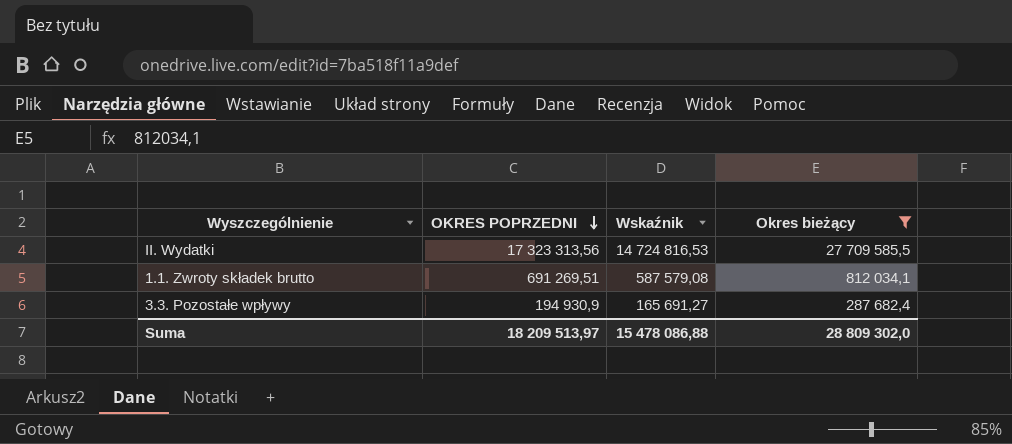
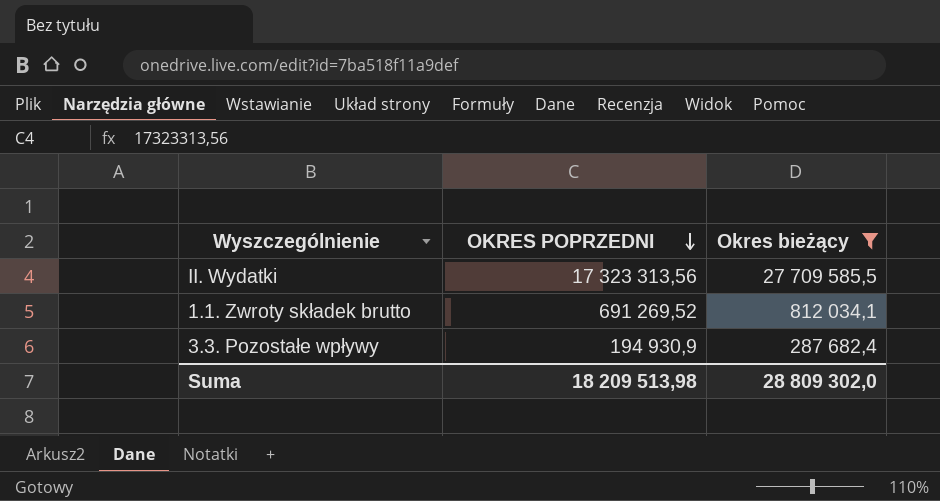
column Wskaźnik | formula: [OKRES POPRZEDNI] * 0,85 -> none
1.1. Zwroty składek brutto | OKRES POPRZEDNI: 691 269,51 -> 691 269,52
Suma | OKRES POPRZEDNI: 18 209 513,97 -> 18 209 513,98

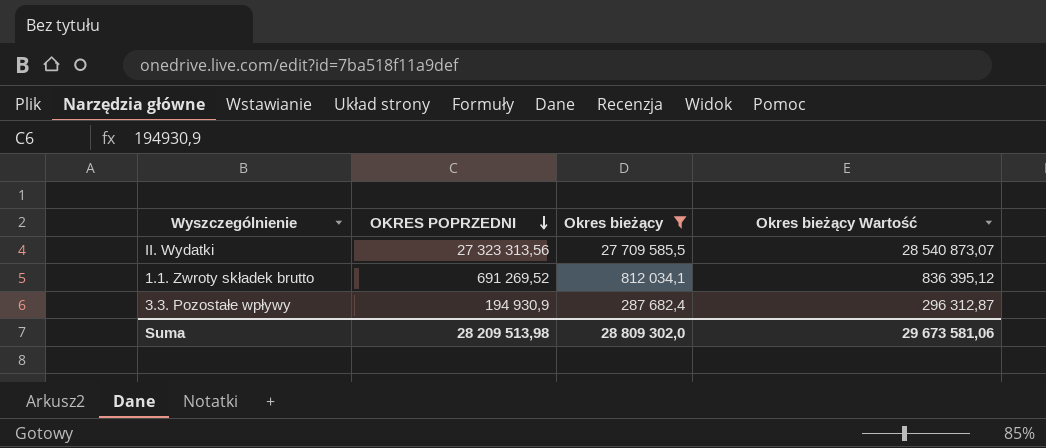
column Okres bieżący Wartość | formula: none -> [Okres bieżący] * 1,03
II. Wydatki | OKRES POPRZEDNI: 17 323 313,56 -> 27 323 313,56
Suma | OKRES POPRZEDNI: 18 209 513,98 -> 28 209 513,98

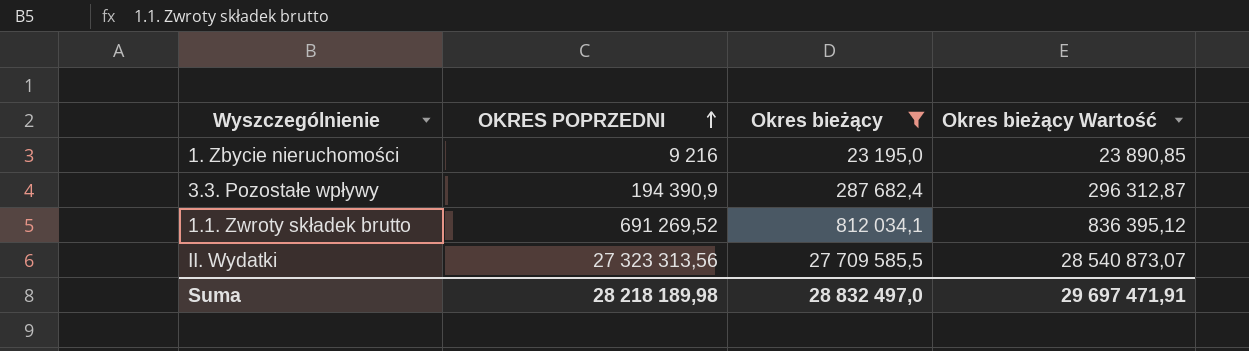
row order: OKRES POPRZEDNI descending -> OKRES POPRZEDNI ascending
row 1. Zbycie nieruchomości: none -> 9 216 | 23 195,0 | 23 890,85
3.3. Pozostałe wpływy | OKRES POPRZEDNI: 194 930,9 -> 194 390,9
Suma | OKRES POPRZEDNI: 28 209 513,98 -> 28 218 189,98
Suma | Okres bieżący: 28 809 302,0 -> 28 832 497,0
Suma | Okres bieżący Wartość: 29 673 581,06 -> 29 697 471,91

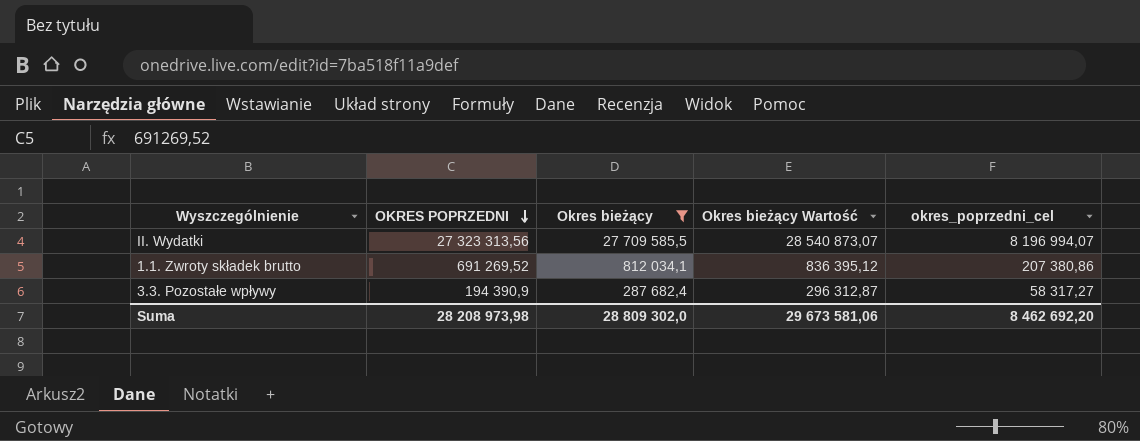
row order: OKRES POPRZEDNI ascending -> OKRES POPRZEDNI descending
column okres_poprzedni_cel | formula: none -> [OKRES POPRZEDNI] * 0,3
row 1. Zbycie nieruchomości: 9 216 | 23 195,0 | 23 890,85 -> none
Suma | OKRES POPRZEDNI: 28 218 189,98 -> 28 208 973,98
Suma | Okres bieżący: 28 832 497,0 -> 28 809 302,0
Suma | Okres bieżący Wartość: 29 697 471,91 -> 29 673 581,06

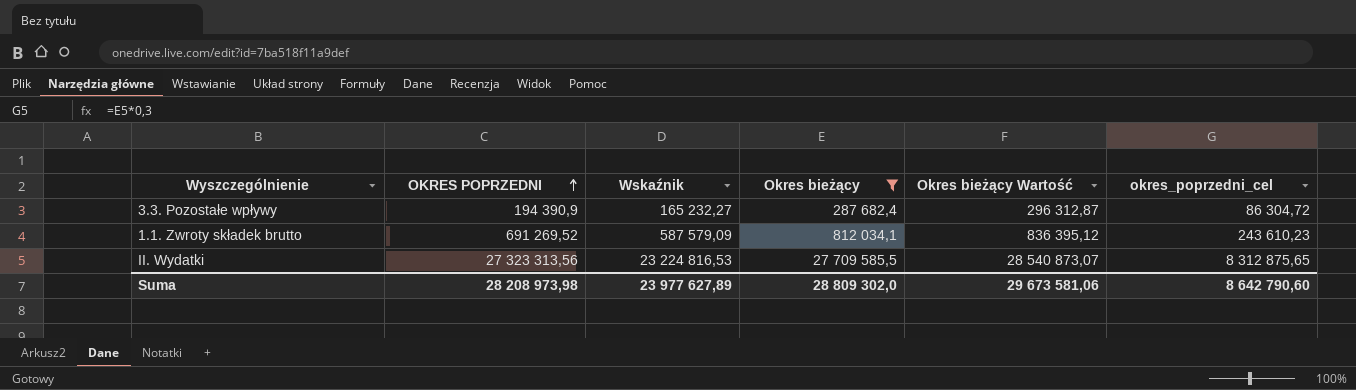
row order: OKRES POPRZEDNI descending -> OKRES POPRZEDNI ascending
column Wskaźnik | formula: none -> [OKRES POPRZEDNI] * 0,85
column okres_poprzedni_cel | formula: [OKRES POPRZEDNI] * 0,3 -> [Okres bieżący] * 0,3
Suma | okres_poprzedni_cel: 8 462 692,20 -> 8 642 790,60

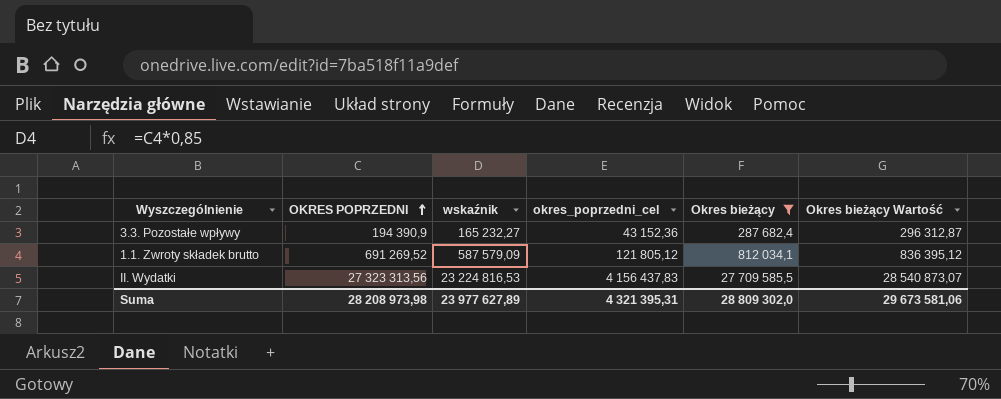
column name: Wskaźnik -> wskaźnik
column okres_poprzedni_cel | formula: [Okres bieżący] * 0,3 -> [Okres bieżący] * 0,15
column okres_poprzedni_cel | position: 6 -> 4
Suma | okres_poprzedni_cel: 8 642 790,60 -> 4 321 395,31

